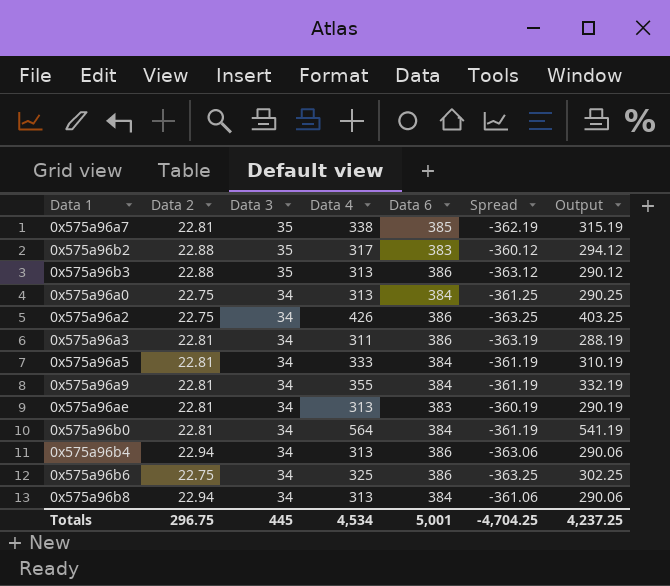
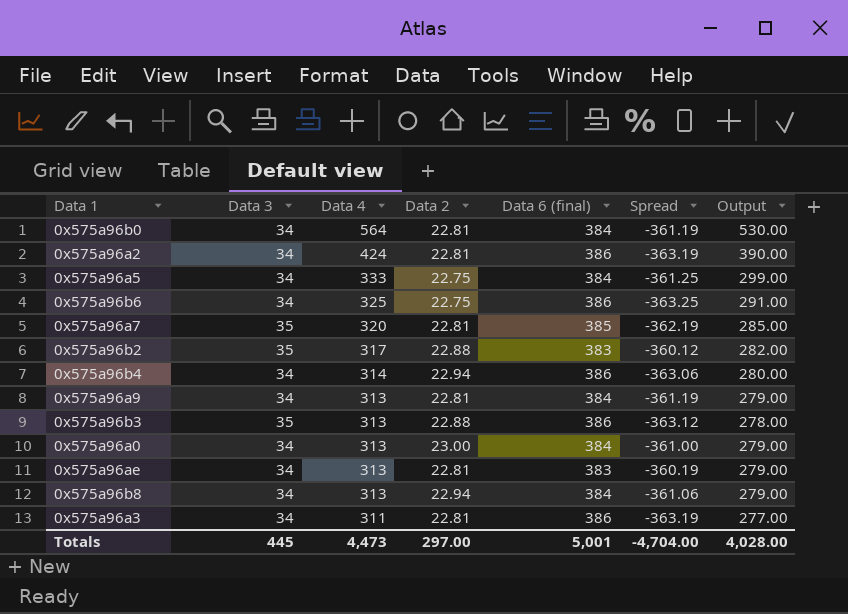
row order: Data 3 descending -> Data 4 descending
column Data 2 | position: 2 -> 4
column name: Data 6 -> Data 6 (final)
column Output | formula: [Data 4] - [Data 2] -> [Data 4] - [Data 3]
0x575a96a2 | Data 4: 426 -> 424
0x575a96a2 | Data 2: 22.75 -> 22.81
0x575a96a2 | Spread: -363.25 -> -363.19
0x575a96a5 | Data 2: 22.81 -> 22.75
0x575a96a5 | Spread: -361.19 -> -361.25
0x575a96a7 | Data 4: 338 -> 320
0x575a96b4 | Data 4: 313 -> 314
0x575a96a9 | Data 4: 355 -> 313
0x575a96a0 | Data 2: 22.75 -> 23.00
0x575a96a0 | Spread: -361.25 -> -361.00
Totals | Data 4: 4,534 -> 4,473
Totals | Data 2: 296.75 -> 297.00
Totals | Spread: -4,704.25 -> -4,704.00
Totals | Output: 4,237.25 -> 4,028.00

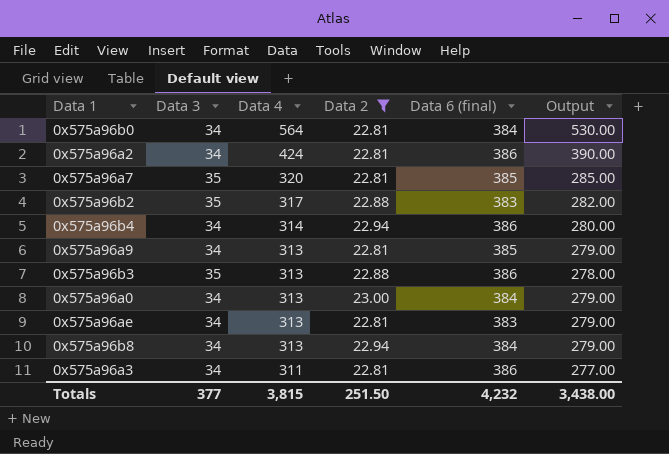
filter: none -> Data 2 != 22.75
column Spread | formula: [Data 2] - [Data 6 (final)] -> none
0x575a96a9 | Data 6 (final): 384 -> 385
Totals | Data 3: 445 -> 377
Totals | Data 4: 4,473 -> 3,815
Totals | Data 2: 297.00 -> 251.50
Totals | Data 6 (final): 5,001 -> 4,232
Totals | Output: 4,028.00 -> 3,438.00

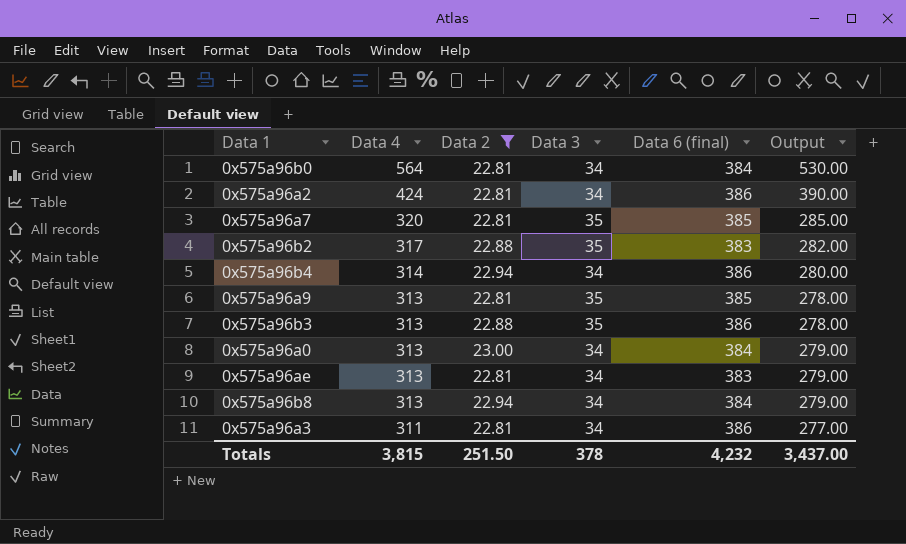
column Data 3 | position: 2 -> 4
0x575a96a9 | Data 3: 34 -> 35
0x575a96a9 | Output: 279.00 -> 278.00
Totals | Data 3: 377 -> 378
Totals | Output: 3,438.00 -> 3,437.00

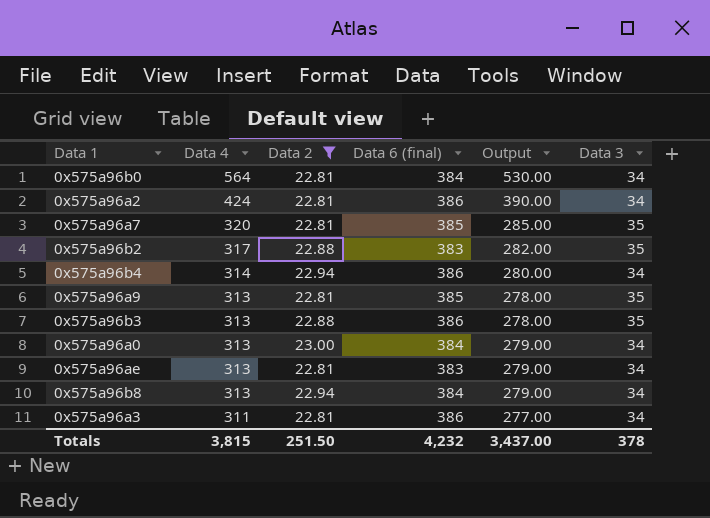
column Data 3 | position: 4 -> 6

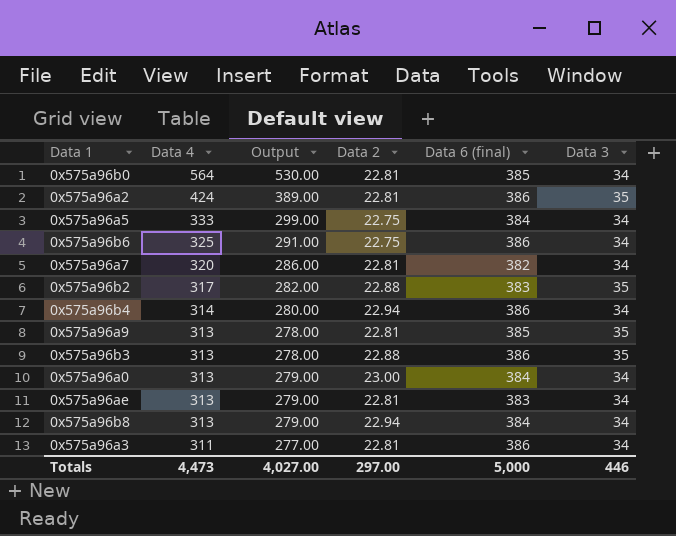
filter: Data 2 != 22.75 -> none
column Output | position: 5 -> 3
0x575a96b0 | Data 6 (final): 384 -> 385
0x575a96a2 | Output: 390.00 -> 389.00
0x575a96a2 | Data 3: 34 -> 35
0x575a96a7 | Output: 285.00 -> 286.00
0x575a96a7 | Data 6 (final): 385 -> 382
0x575a96a7 | Data 3: 35 -> 34
Totals | Data 4: 3,815 -> 4,473
Totals | Output: 3,437.00 -> 4,027.00
Totals | Data 2: 251.50 -> 297.00
Totals | Data 6 (final): 4,232 -> 5,000
Totals | Data 3: 378 -> 446

